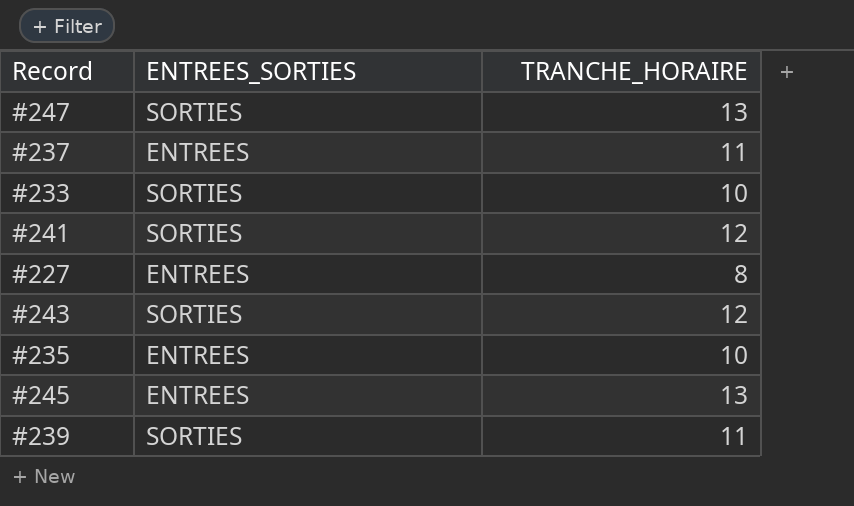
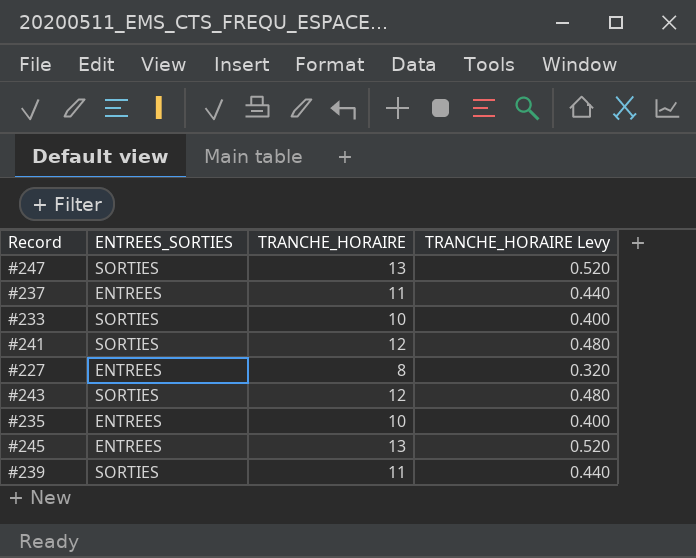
column TRANCHE_HORAIRE Levy | formula: none -> [TRANCHE_HORAIRE] * 0.04

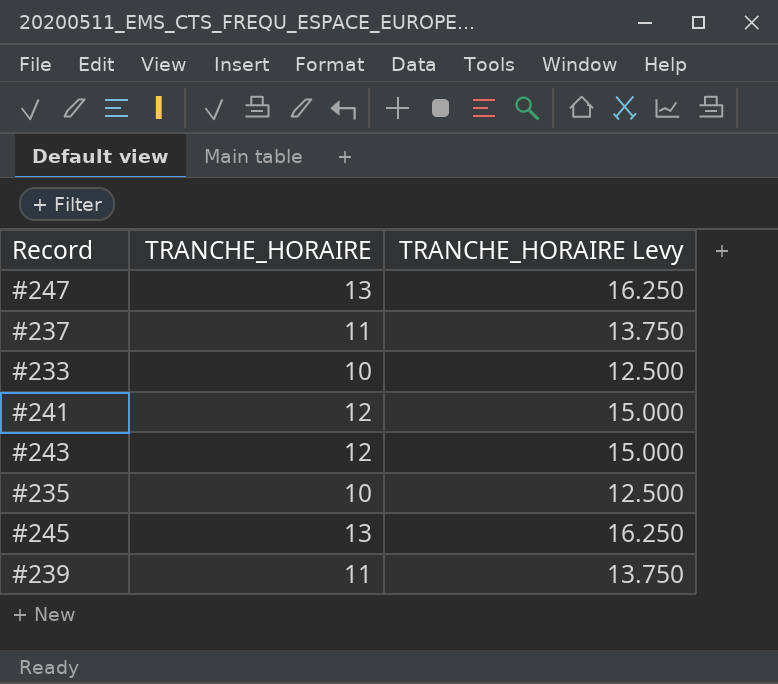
column ENTREES_SORTIES | position: 2 -> none
column TRANCHE_HORAIRE Levy | formula: [TRANCHE_HORAIRE] * 0.04 -> [TRANCHE_HORAIRE] * 1.25
row #227: ENTREES | 8 | 0.320 -> none

